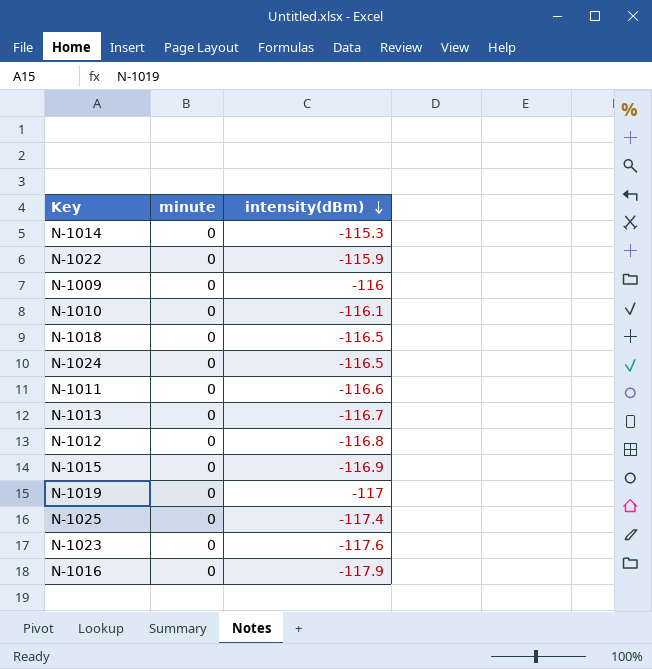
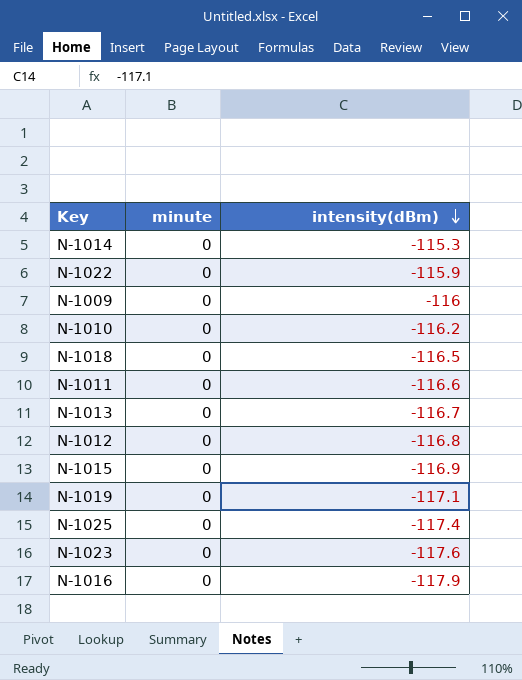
row N-1024: 0 | -116.5 -> none
N-1010 | intensity(dBm): -116.1 -> -116.2
N-1019 | intensity(dBm): -117 -> -117.1

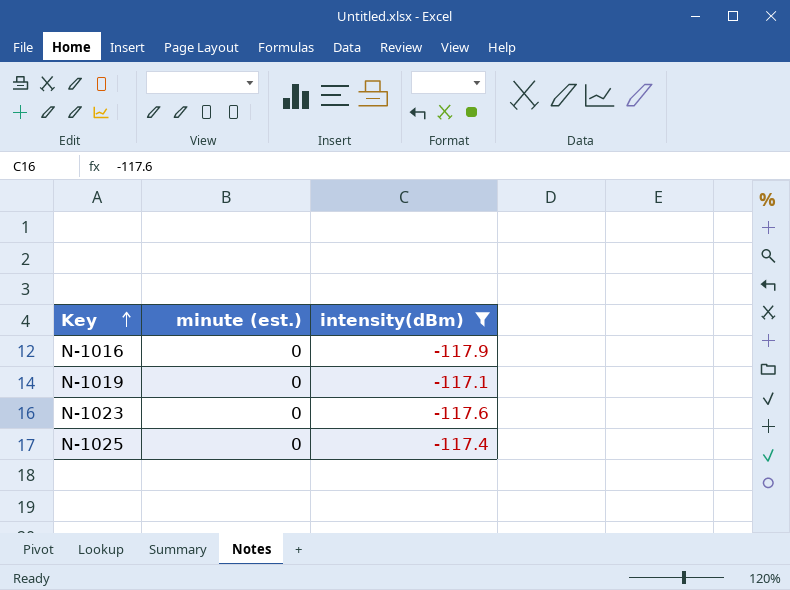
filter: none -> intensity(dBm) <= -117.1
row order: intensity(dBm) descending -> Key ascending
column name: minute -> minute (est.)

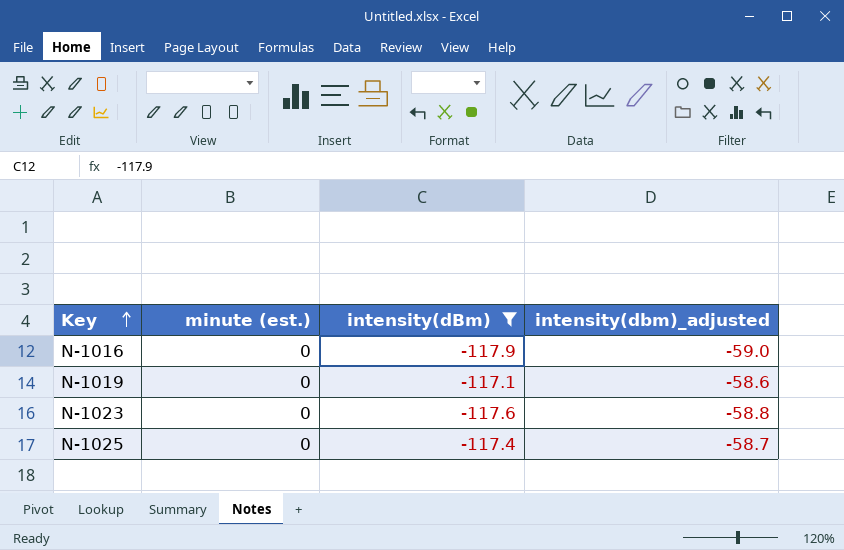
column intensity(dbm)_adjusted | formula: none -> [intensity(dBm)] * 0.5

